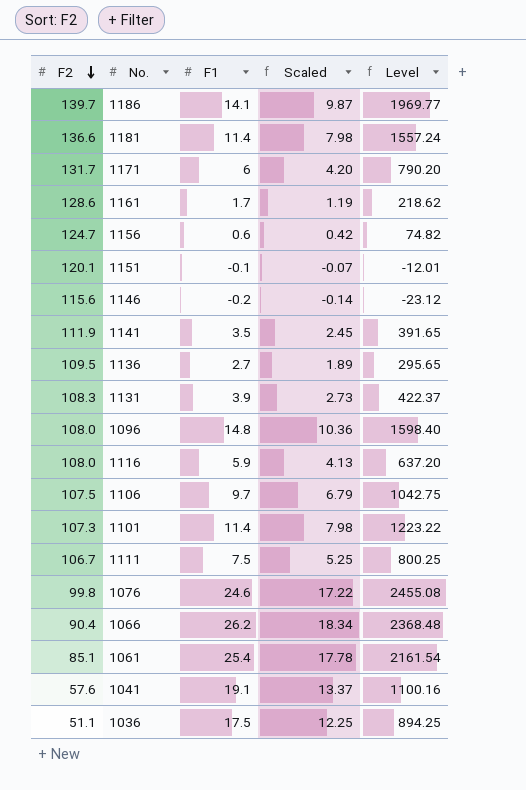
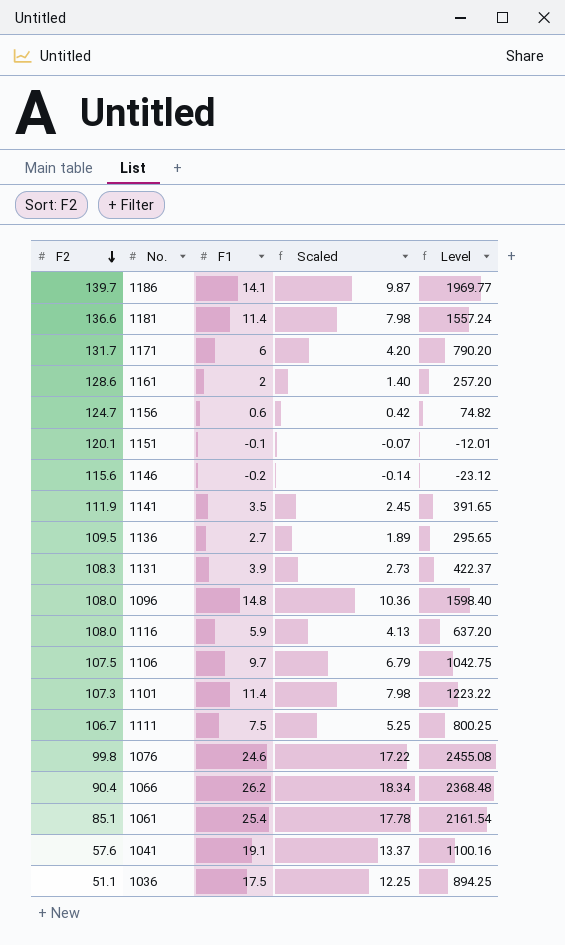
1161 | F1: 1.7 -> 2
1161 | Scaled: 1.19 -> 1.40
1161 | Level: 218.62 -> 257.20

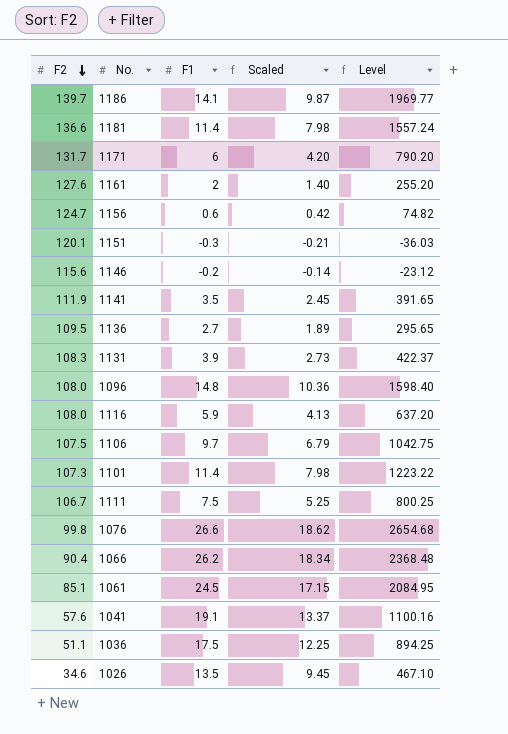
1161 | F2: 128.6 -> 127.6
1161 | Level: 257.20 -> 255.20
1151 | F1: -0.1 -> -0.3
1151 | Scaled: -0.07 -> -0.21
1151 | Level: -12.01 -> -36.03
1076 | F1: 24.6 -> 26.6
1076 | Scaled: 17.22 -> 18.62
1076 | Level: 2455.08 -> 2654.68
1061 | F1: 25.4 -> 24.5
1061 | Scaled: 17.78 -> 17.15
1061 | Level: 2161.54 -> 2084.95
row 1026: none -> 34.6 | 13.5 | 9.45 | 467.10

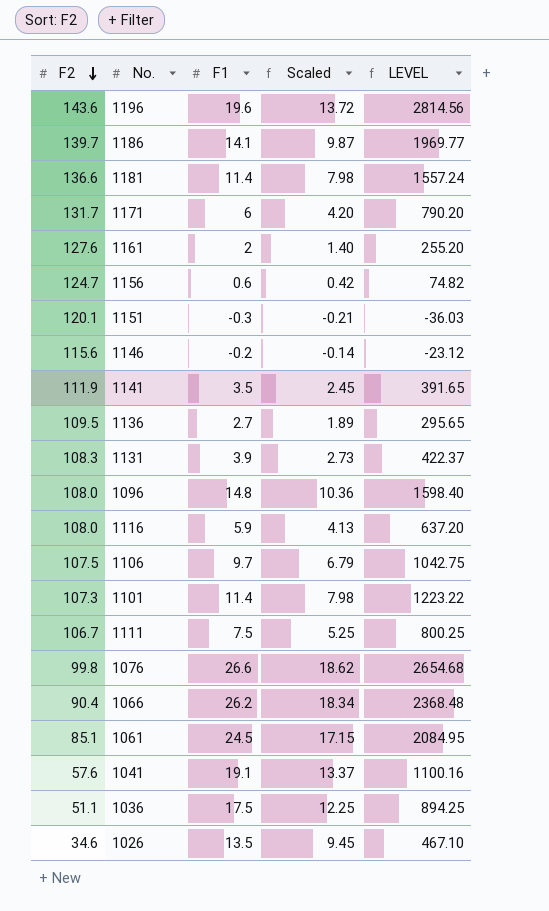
column name: Level -> LEVEL
row 1196: none -> 143.6 | 19.6 | 13.72 | 2814.56

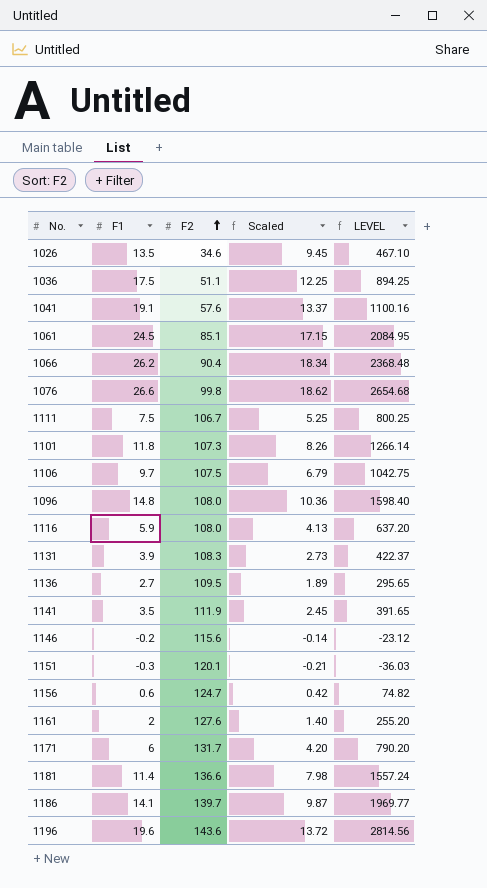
row order: F2 descending -> F2 ascending
column F2 | position: 1 -> 3
1101 | F1: 11.4 -> 11.8
1101 | Scaled: 7.98 -> 8.26
1101 | LEVEL: 1223.22 -> 1266.14

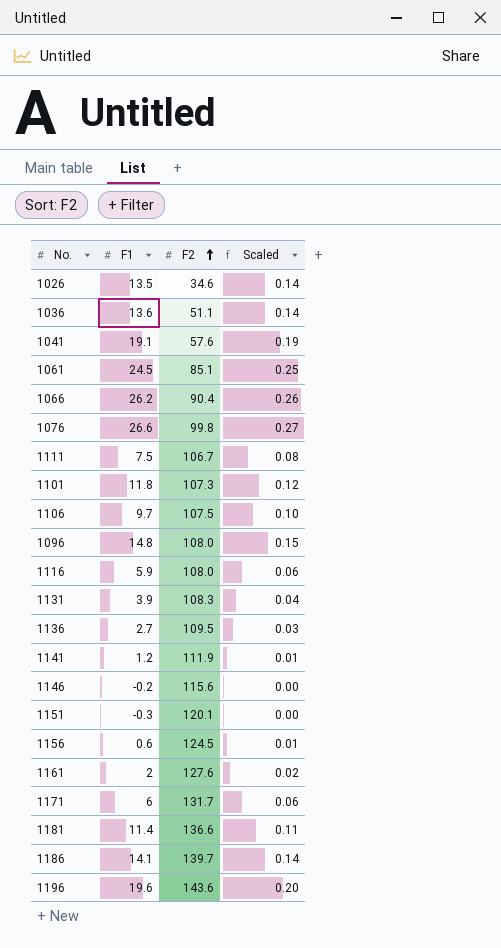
column LEVEL | formula: [F1] * [F2] -> none
column Scaled | formula: [F1] * 0.7 -> [F1] * 0.01
1036 | F1: 17.5 -> 13.6
1141 | F1: 3.5 -> 1.2
1156 | F2: 124.7 -> 124.5

